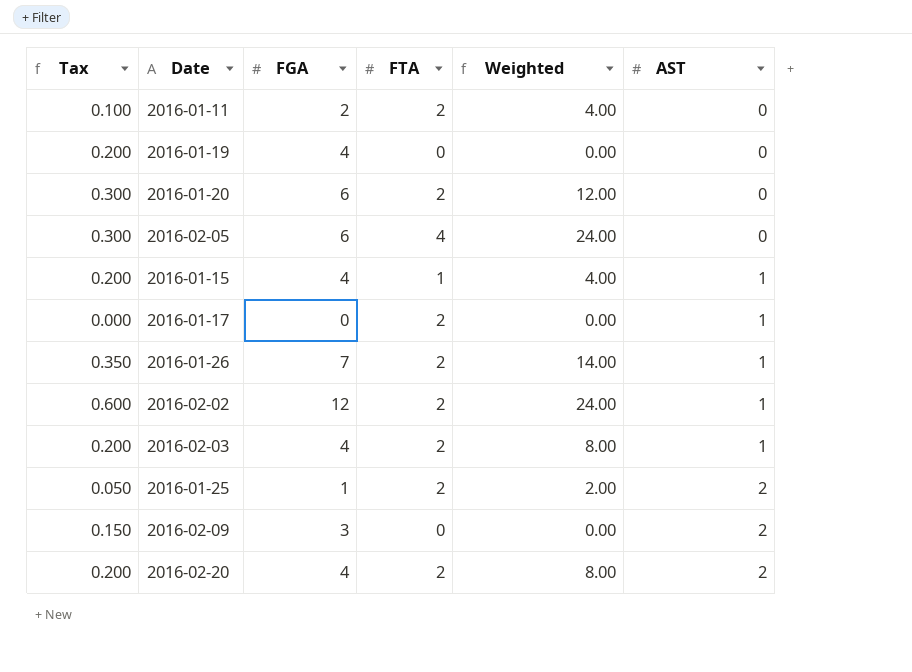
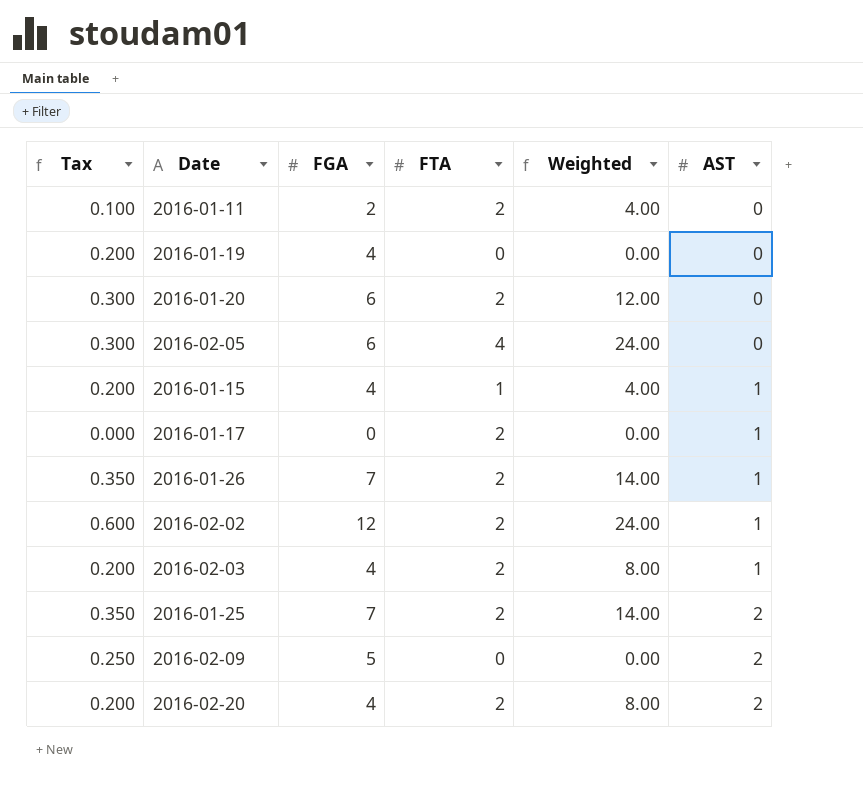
2016-01-25 | Tax: 0.050 -> 0.350
2016-01-25 | FGA: 1 -> 7
2016-01-25 | Weighted: 2.00 -> 14.00
2016-02-09 | Tax: 0.150 -> 0.250
2016-02-09 | FGA: 3 -> 5

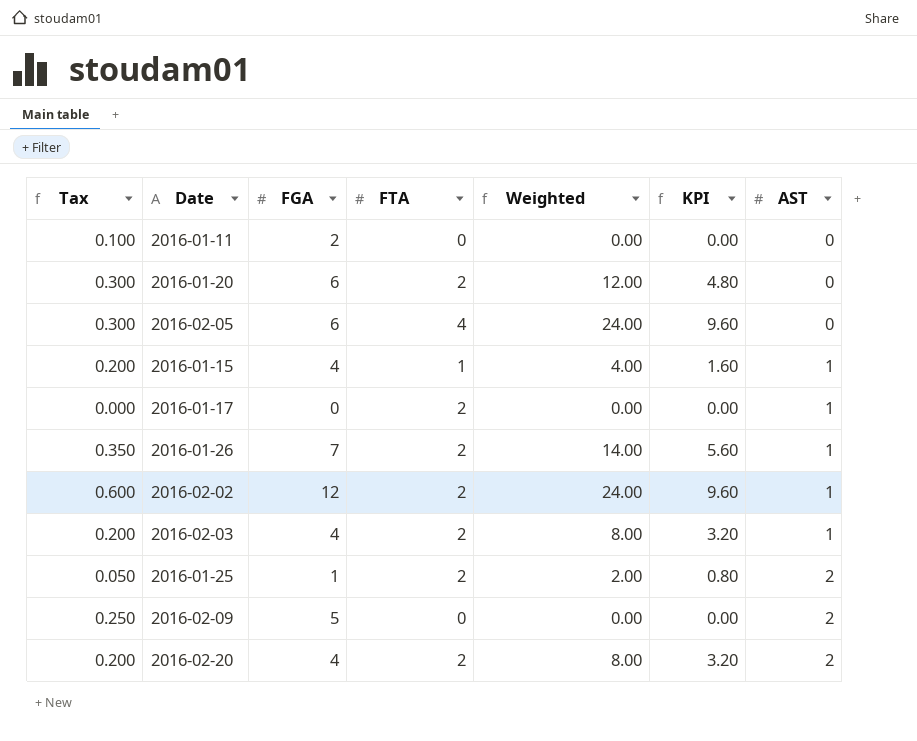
column KPI | formula: none -> [Weighted] * 0.4
row 2016-01-19: 0.200 | 4 | 0 | 0.00 | 0 -> none
2016-01-11 | FTA: 2 -> 0
2016-01-11 | Weighted: 4.00 -> 0.00
2016-01-25 | Tax: 0.350 -> 0.050
2016-01-25 | FGA: 7 -> 1
2016-01-25 | Weighted: 14.00 -> 2.00

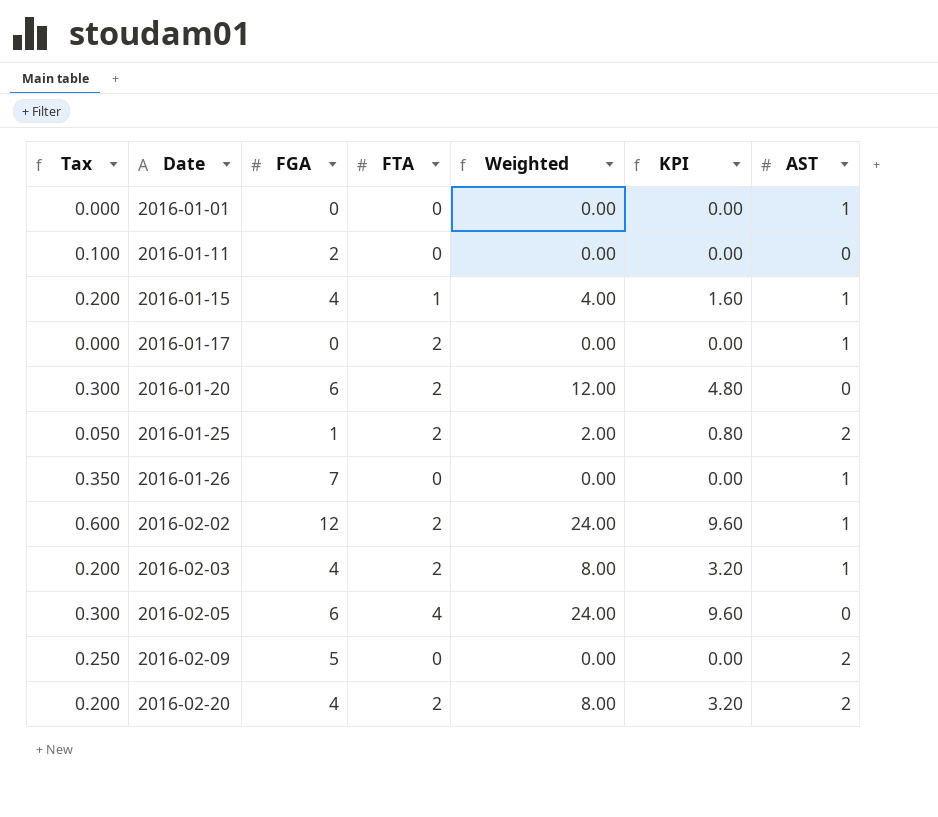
row order: AST ascending -> Date ascending
row 2016-01-01: none -> 0.000 | 0 | 0 | 0.00 | 0.00 | 1
2016-01-26 | FTA: 2 -> 0
2016-01-26 | Weighted: 14.00 -> 0.00
2016-01-26 | KPI: 5.60 -> 0.00

